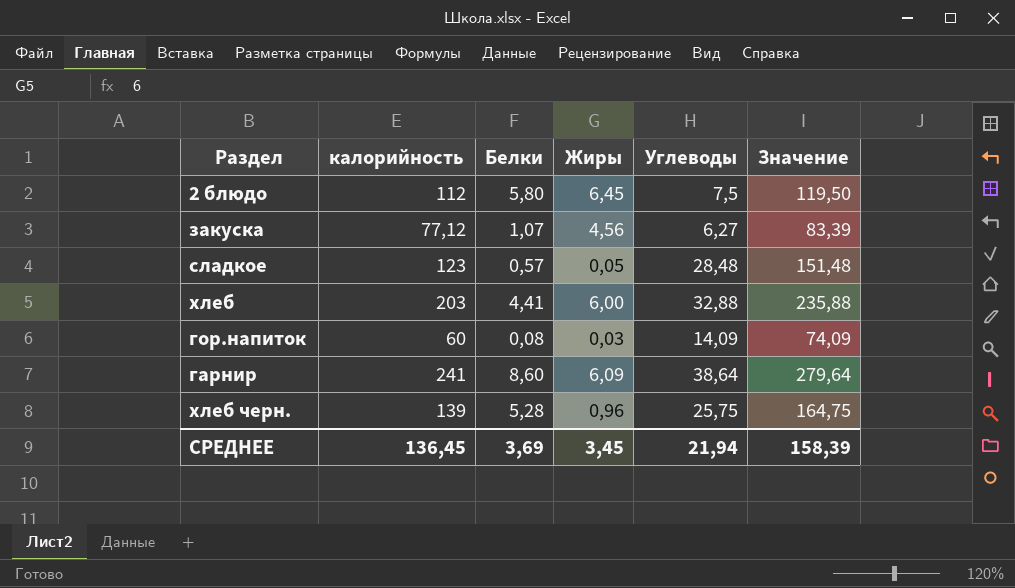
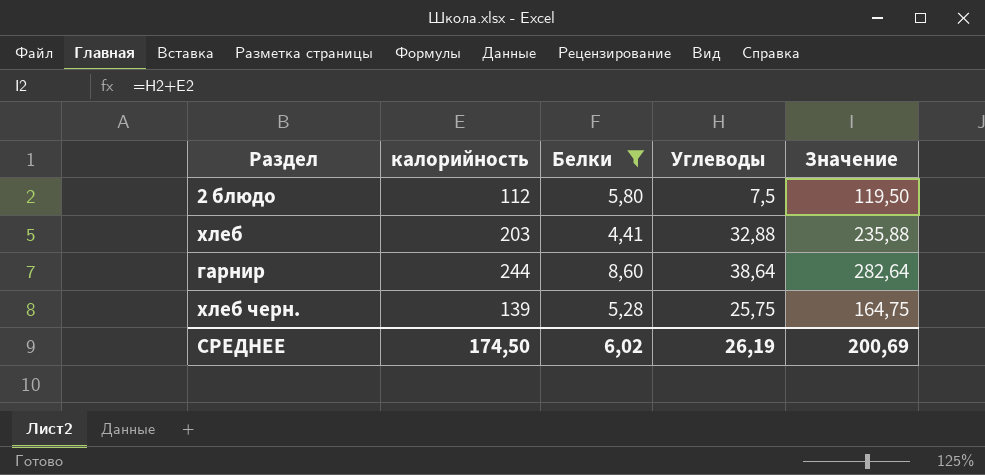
filter: none -> Белки >= 4,41
column Жиры | position: 4 -> none
гарнир | калорийность: 241 -> 244
гарнир | Значение: 279,64 -> 282,64
СРЕДНЕЕ | калорийность: 136,45 -> 174,50
СРЕДНЕЕ | Белки: 3,69 -> 6,02
СРЕДНЕЕ | Углеводы: 21,94 -> 26,19
СРЕДНЕЕ | Значение: 158,39 -> 200,69

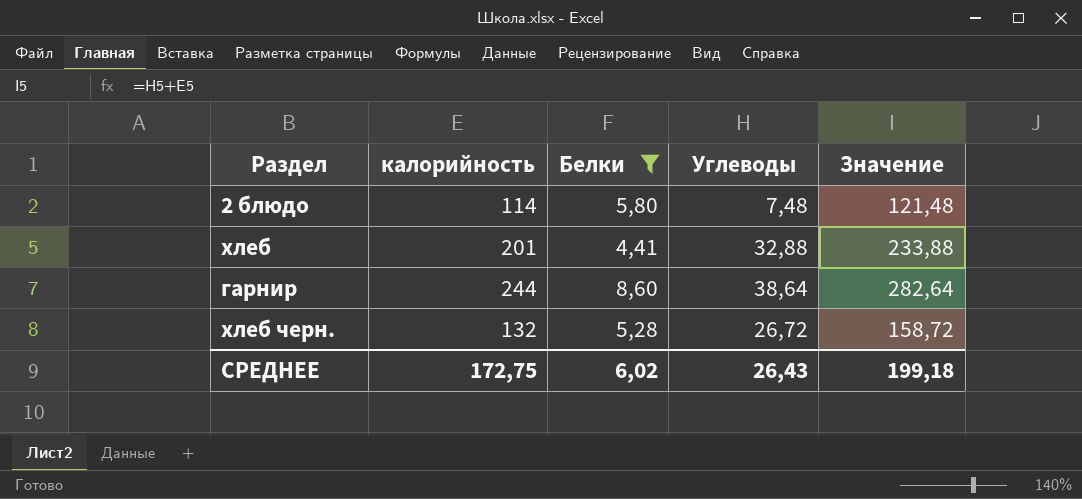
2 блюдо | калорийность: 112 -> 114
2 блюдо | Углеводы: 7,5 -> 7,48
2 блюдо | Значение: 119,50 -> 121,48
хлеб | калорийность: 203 -> 201
хлеб | Значение: 235,88 -> 233,88
хлеб черн. | калорийность: 139 -> 132
хлеб черн. | Углеводы: 25,75 -> 26,72
хлеб черн. | Значение: 164,75 -> 158,72
СРЕДНЕЕ | калорийность: 174,50 -> 172,75
СРЕДНЕЕ | Углеводы: 26,19 -> 26,43
СРЕДНЕЕ | Значение: 200,69 -> 199,18

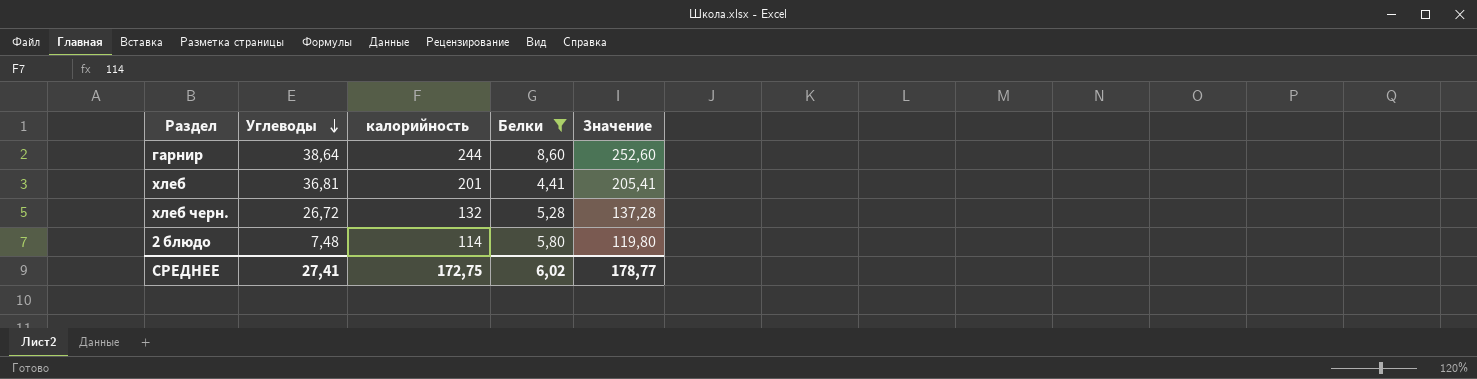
row order: none -> Углеводы descending
column Углеводы | position: 4 -> 2
column Значение | formula: [калорийность] + [Углеводы] -> [калорийность] + [Белки]
хлеб | Углеводы: 32,88 -> 36,81
СРЕДНЕЕ | Углеводы: 26,43 -> 27,41
СРЕДНЕЕ | Значение: 199,18 -> 178,77

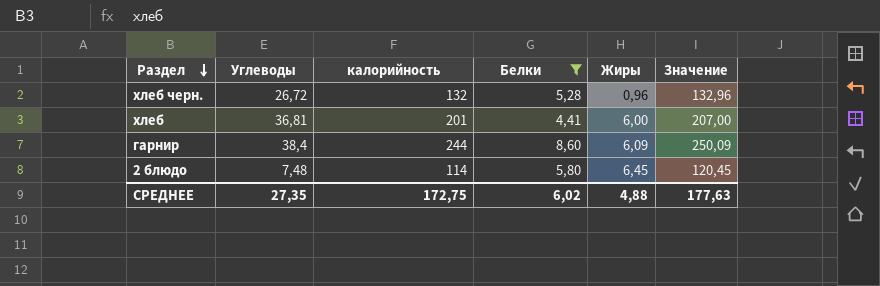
row order: Углеводы descending -> Раздел descending
column Жиры | position: none -> 5
column Значение | formula: [калорийность] + [Белки] -> [калорийность] + [Жиры]
гарнир | Углеводы: 38,64 -> 38,4
СРЕДНЕЕ | Углеводы: 27,41 -> 27,35
СРЕДНЕЕ | Значение: 178,77 -> 177,63

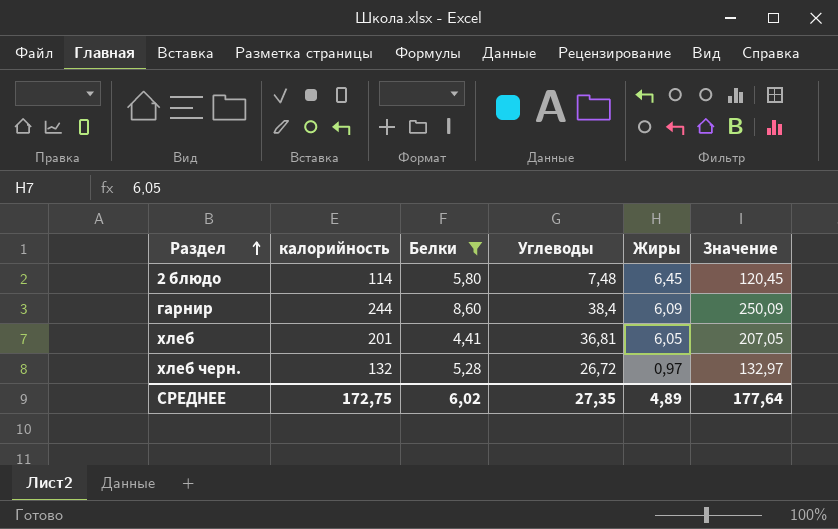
row order: Раздел descending -> Раздел ascending
column Углеводы | position: 2 -> 4
хлеб | Жиры: 6,00 -> 6,05
хлеб | Значение: 207,00 -> 207,05
хлеб черн. | Жиры: 0,96 -> 0,97
хлеб черн. | Значение: 132,96 -> 132,97
СРЕДНЕЕ | Жиры: 4,88 -> 4,89
СРЕДНЕЕ | Значение: 177,63 -> 177,64

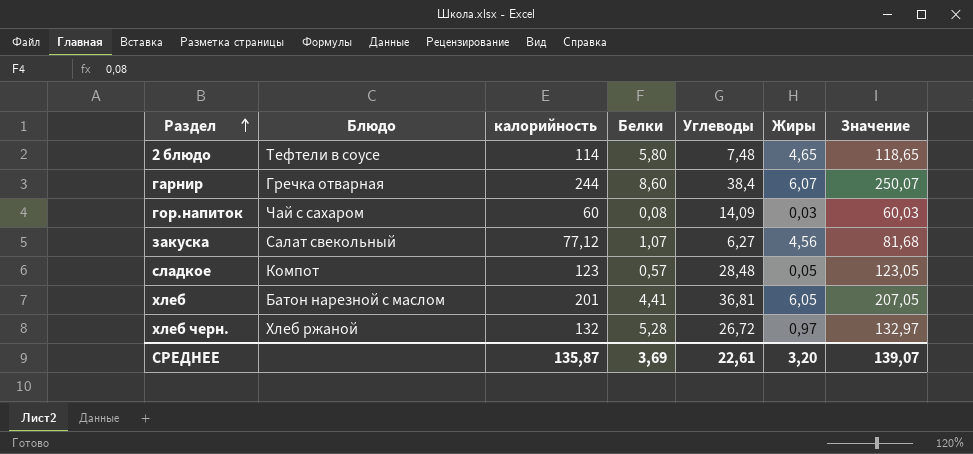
filter: Белки >= 4,41 -> none
column Блюдо | position: none -> 2
2 блюдо | Жиры: 6,45 -> 4,65
2 блюдо | Значение: 120,45 -> 118,65
гарнир | Жиры: 6,09 -> 6,07
гарнир | Значение: 250,09 -> 250,07
СРЕДНЕЕ | калорийность: 172,75 -> 135,87
СРЕДНЕЕ | Белки: 6,02 -> 3,69
СРЕДНЕЕ | Углеводы: 27,35 -> 22,61
СРЕДНЕЕ | Жиры: 4,89 -> 3,20
СРЕДНЕЕ | Значение: 177,64 -> 139,07

